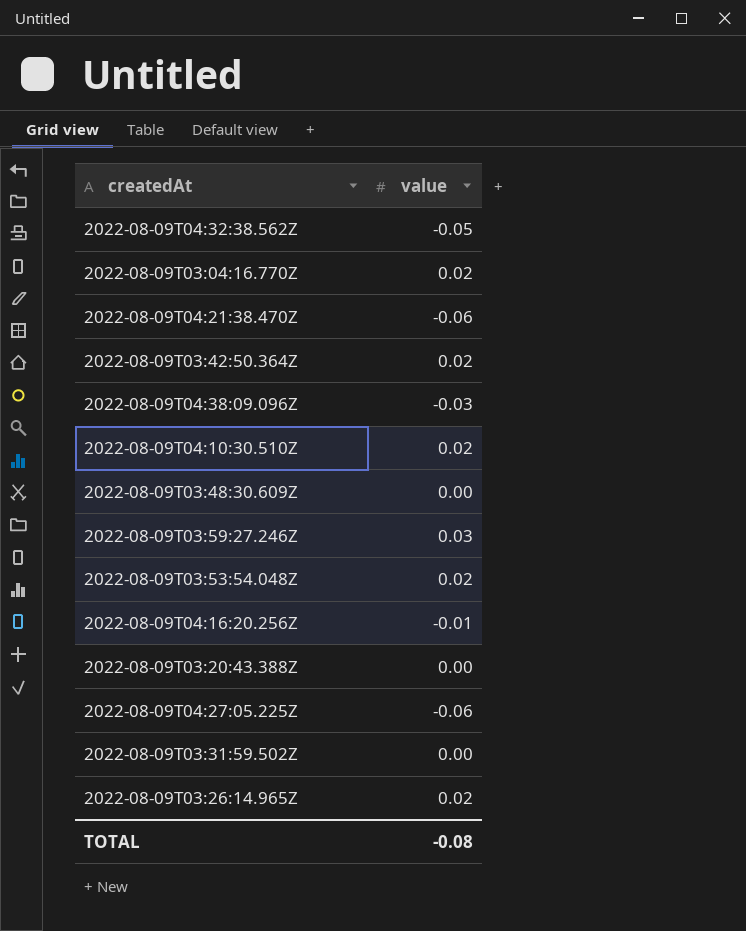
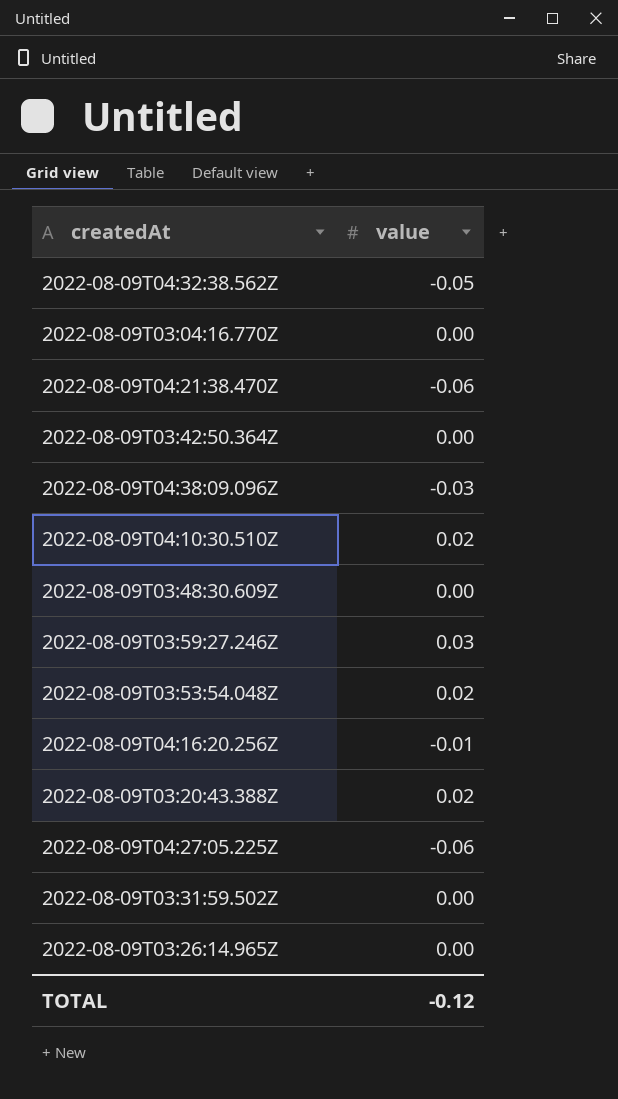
2022-08-09T03:04:16.770Z | value: 0.02 -> 0.00
2022-08-09T03:42:50.364Z | value: 0.02 -> 0.00
2022-08-09T03:20:43.388Z | value: 0.00 -> 0.02
2022-08-09T03:26:14.965Z | value: 0.02 -> 0.00
TOTAL | value: -0.08 -> -0.12

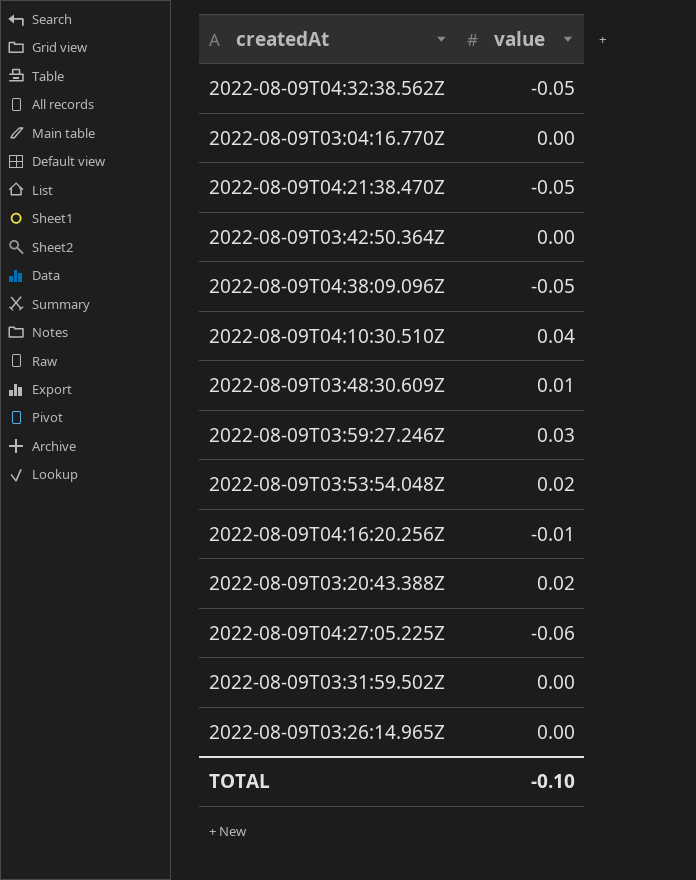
2022-08-09T04:21:38.470Z | value: -0.06 -> -0.05
2022-08-09T04:38:09.096Z | value: -0.03 -> -0.05
2022-08-09T04:10:30.510Z | value: 0.02 -> 0.04
2022-08-09T03:48:30.609Z | value: 0.00 -> 0.01
TOTAL | value: -0.12 -> -0.10

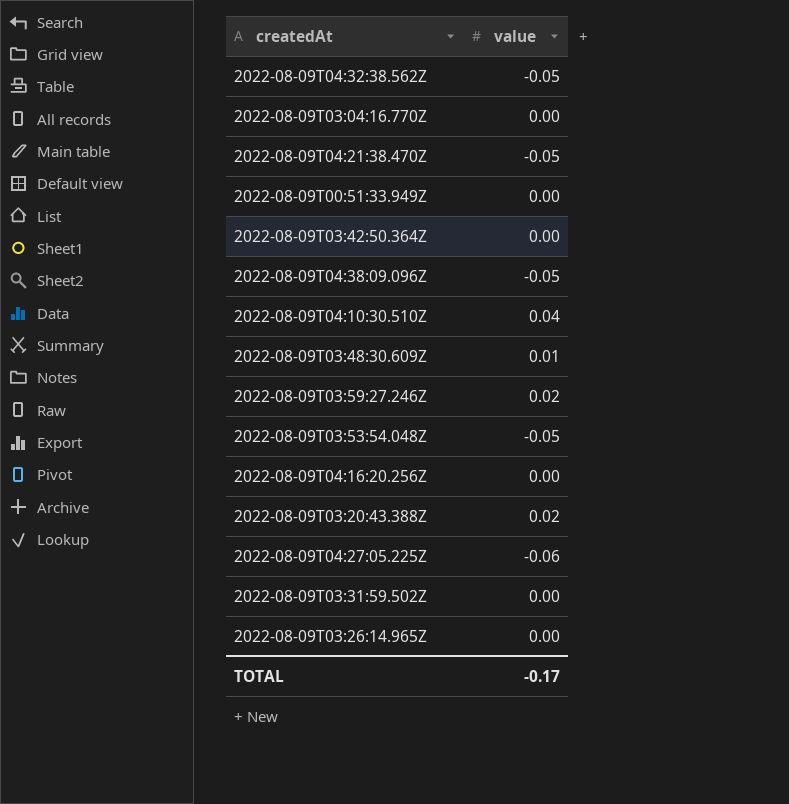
row 2022-08-09T00:51:33.949Z: none -> 0.00
2022-08-09T03:59:27.246Z | value: 0.03 -> 0.02
2022-08-09T03:53:54.048Z | value: 0.02 -> -0.05
2022-08-09T04:16:20.256Z | value: -0.01 -> 0.00
TOTAL | value: -0.10 -> -0.17

